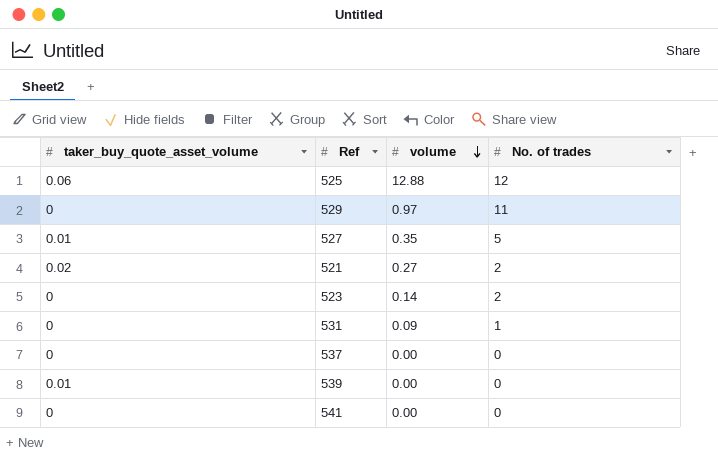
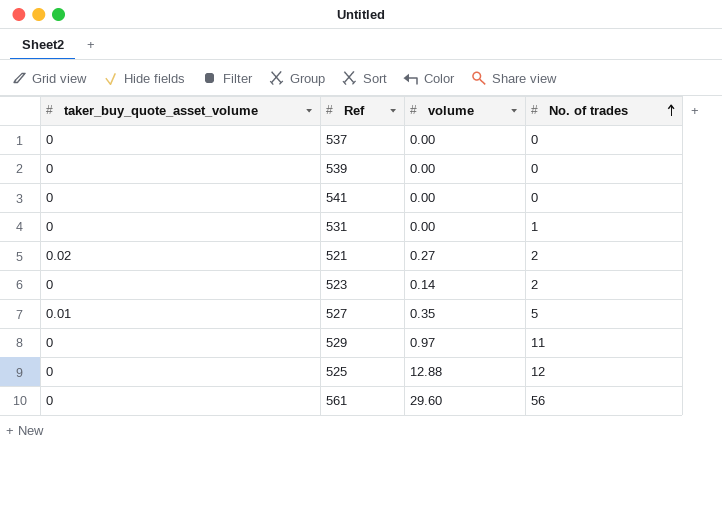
row order: volume descending -> No. of trades ascending
539 | taker_buy_quote_asset_volume: 0.01 -> 0
531 | volume: 0.09 -> 0.00
525 | taker_buy_quote_asset_volume: 0.06 -> 0
row 561: none -> 0 | 29.60 | 56

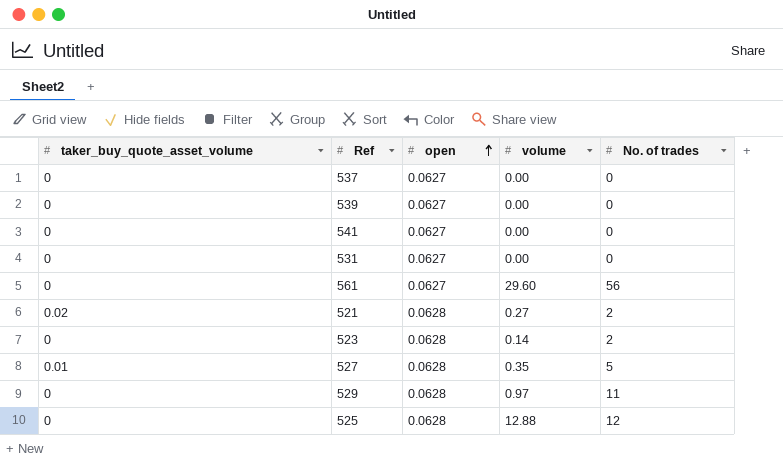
row order: No. of trades ascending -> open ascending
column open | position: none -> 3
531 | No. of trades: 1 -> 0

